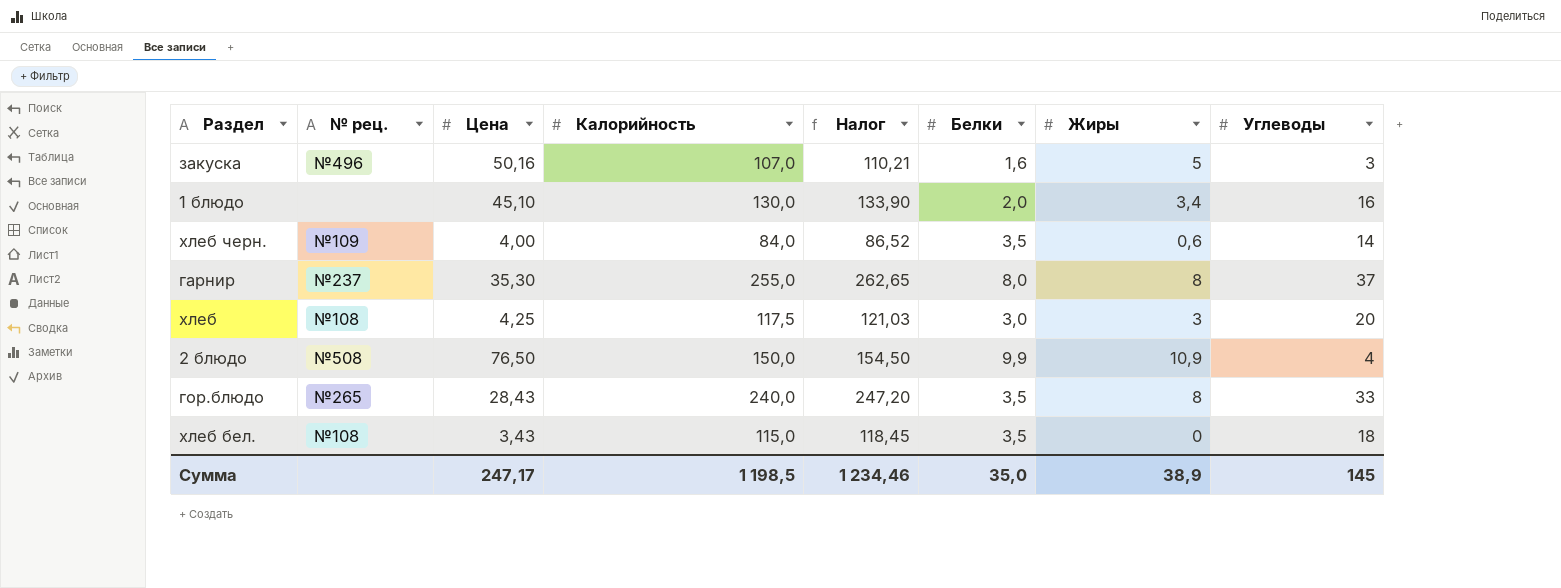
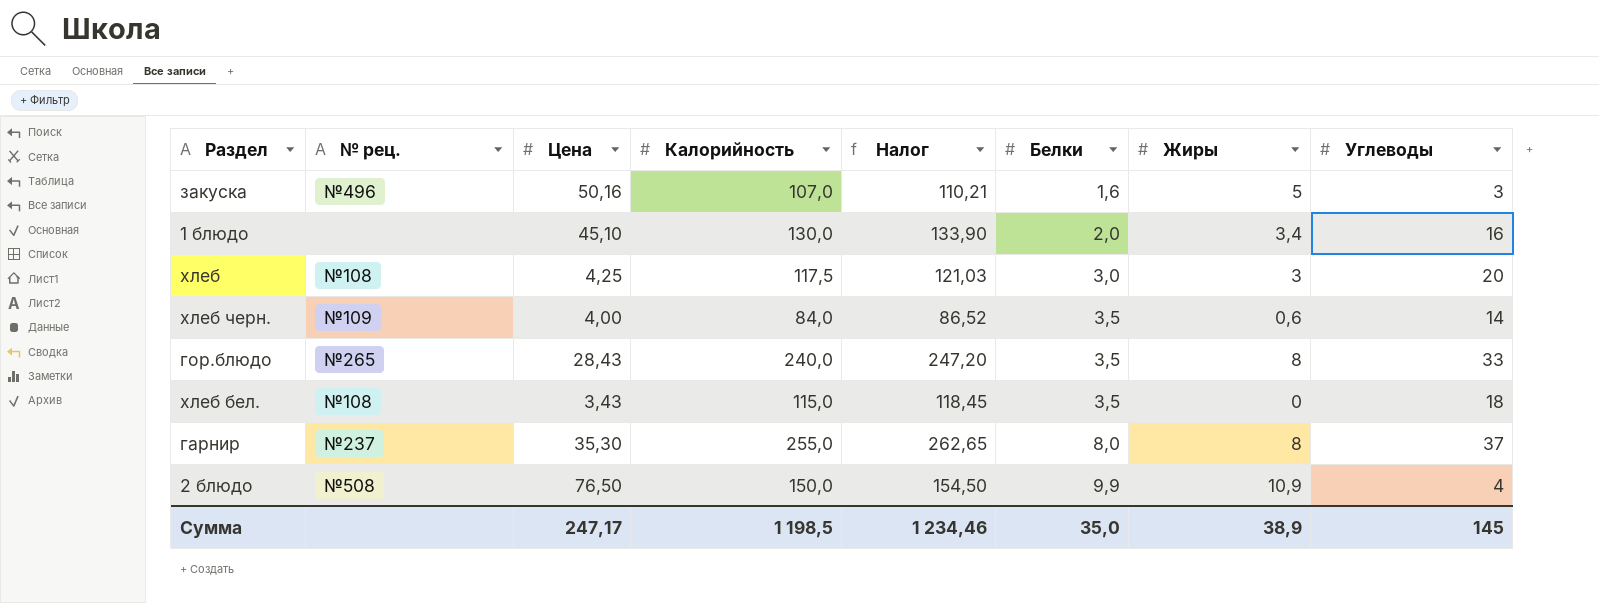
row order: none -> Белки ascending

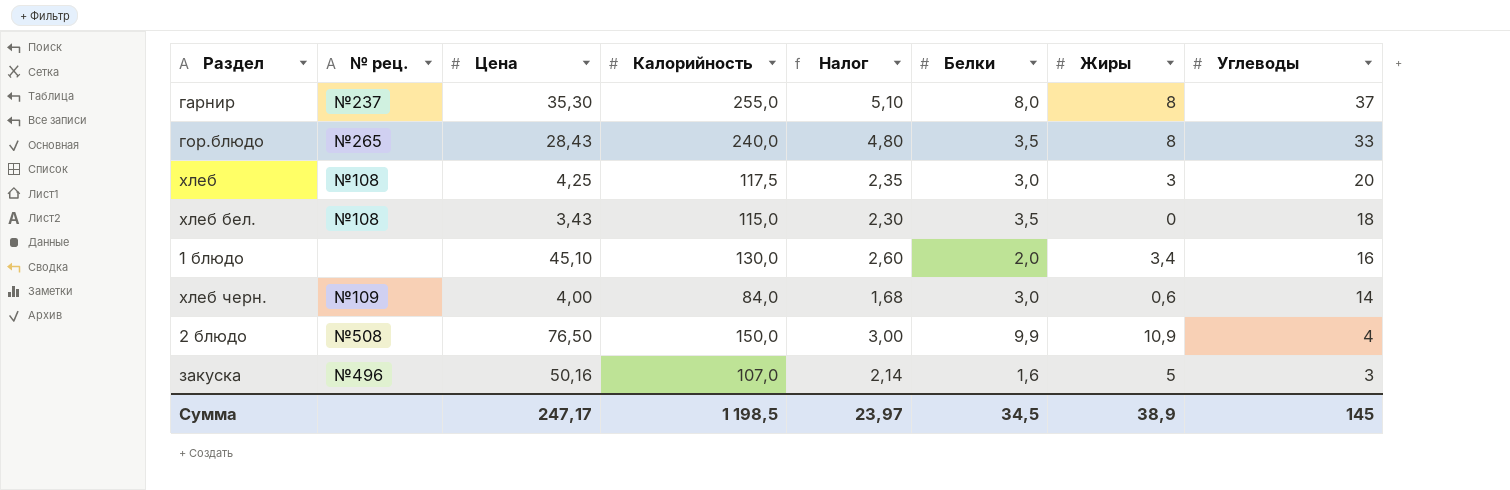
row order: Белки ascending -> Углеводы descending
column Налог | formula: [Калорийность] * 1,03 -> [Калорийность] * 0,02
хлеб черн. | Белки: 3,5 -> 3,0
Сумма | Налог: 1 234,46 -> 23,97
Сумма | Белки: 35,0 -> 34,5

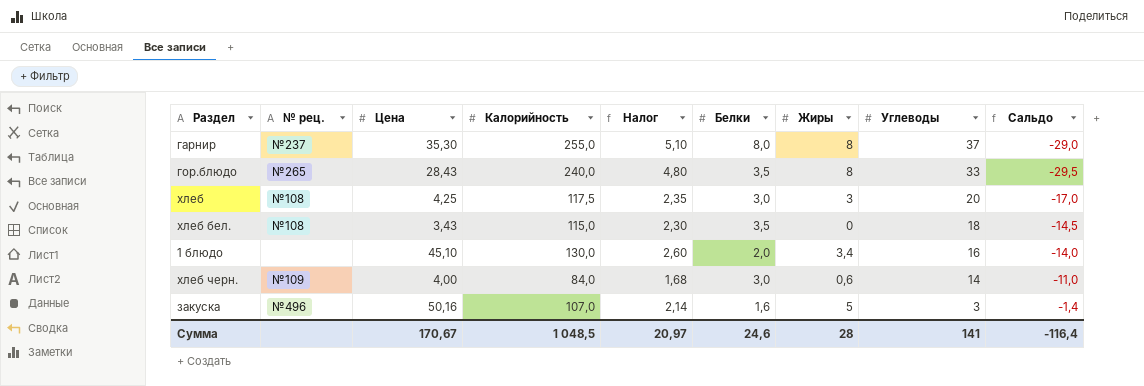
column Сальдо | formula: none -> [Белки] - [Углеводы]
row 2 блюдо: №508 | 76,50 | 150,0 | 3,00 | 9,9 | 10,9 | 4 -> none
Сумма | Цена: 247,17 -> 170,67
Сумма | Калорийность: 1 198,5 -> 1 048,5
Сумма | Налог: 23,97 -> 20,97
Сумма | Белки: 34,5 -> 24,6
Сумма | Жиры: 38,9 -> 28
Сумма | Углеводы: 145 -> 141

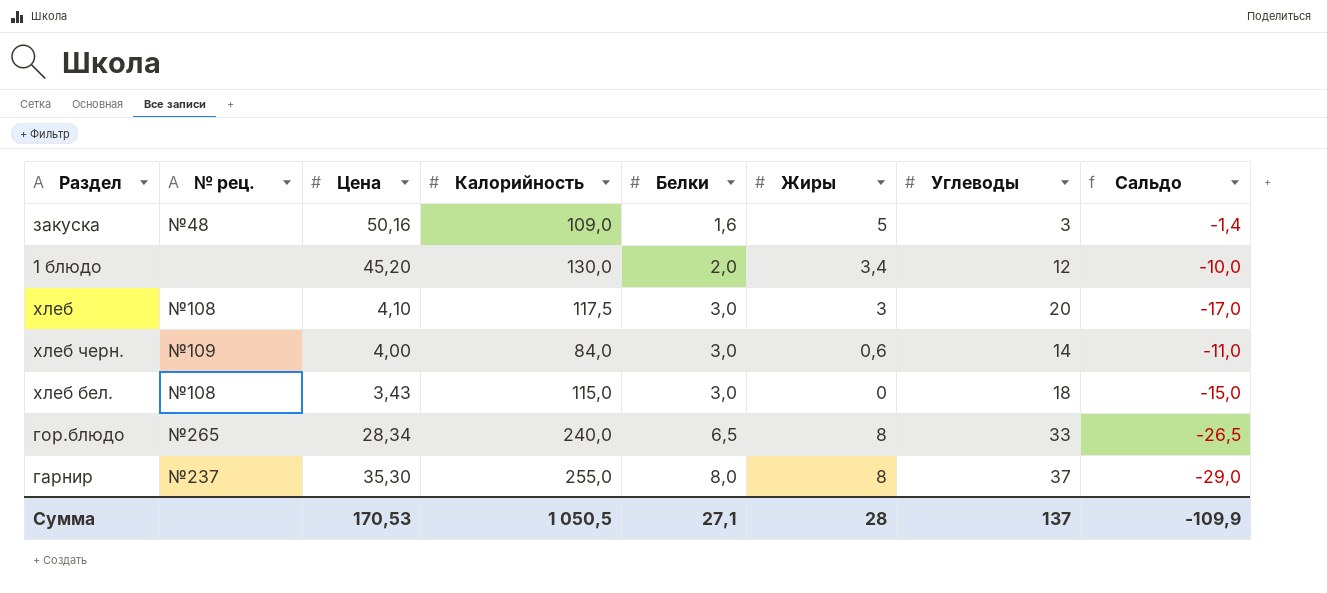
row order: Углеводы descending -> Белки ascending
column Налог | formula: [Калорийность] * 0,02 -> none
закуска | № рец.: №496 -> №48
закуска | Калорийность: 107,0 -> 109,0
1 блюдо | Цена: 45,10 -> 45,20
1 блюдо | Углеводы: 16 -> 12
1 блюдо | Сальдо: -14,0 -> -10,0
хлеб | Цена: 4,25 -> 4,10
хлеб бел. | Белки: 3,5 -> 3,0
хлеб бел. | Сальдо: -14,5 -> -15,0
гор.блюдо | Цена: 28,43 -> 28,34
гор.блюдо | Белки: 3,5 -> 6,5
гор.блюдо | Сальдо: -29,5 -> -26,5
Сумма | Цена: 170,67 -> 170,53
Сумма | Калорийность: 1 048,5 -> 1 050,5
Сумма | Белки: 24,6 -> 27,1
Сумма | Углеводы: 141 -> 137
Сумма | Сальдо: -116,4 -> -109,9

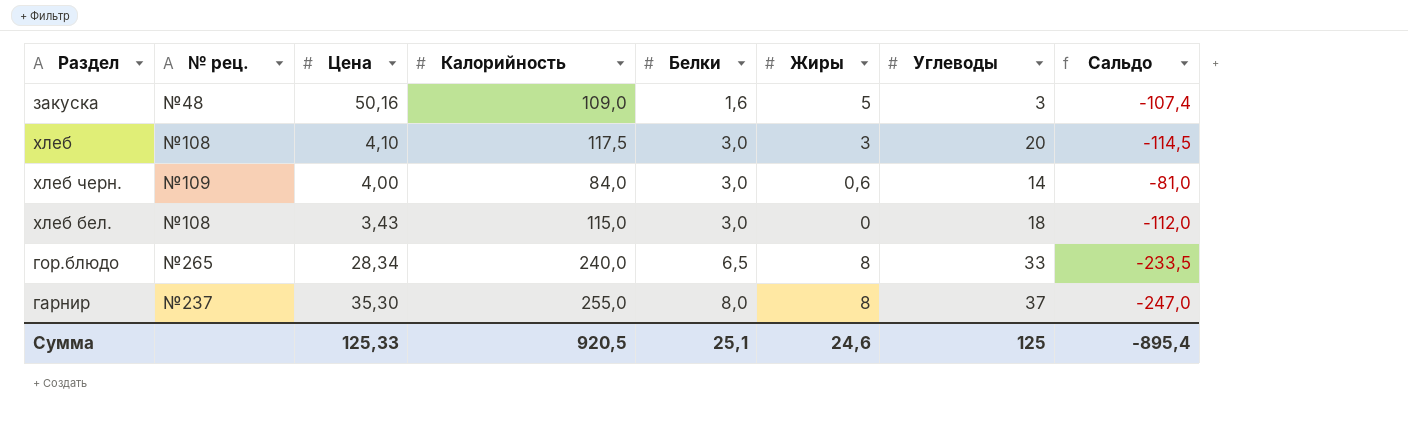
column Сальдо | formula: [Белки] - [Углеводы] -> [Белки] - [Калорийность]
row 1 блюдо: none | 45,20 | 130,0 | 2,0 | 3,4 | 12 | -10,0 -> none
Сумма | Цена: 170,53 -> 125,33
Сумма | Калорийность: 1 050,5 -> 920,5
Сумма | Белки: 27,1 -> 25,1
Сумма | Жиры: 28 -> 24,6
Сумма | Углеводы: 137 -> 125
Сумма | Сальдо: -109,9 -> -895,4

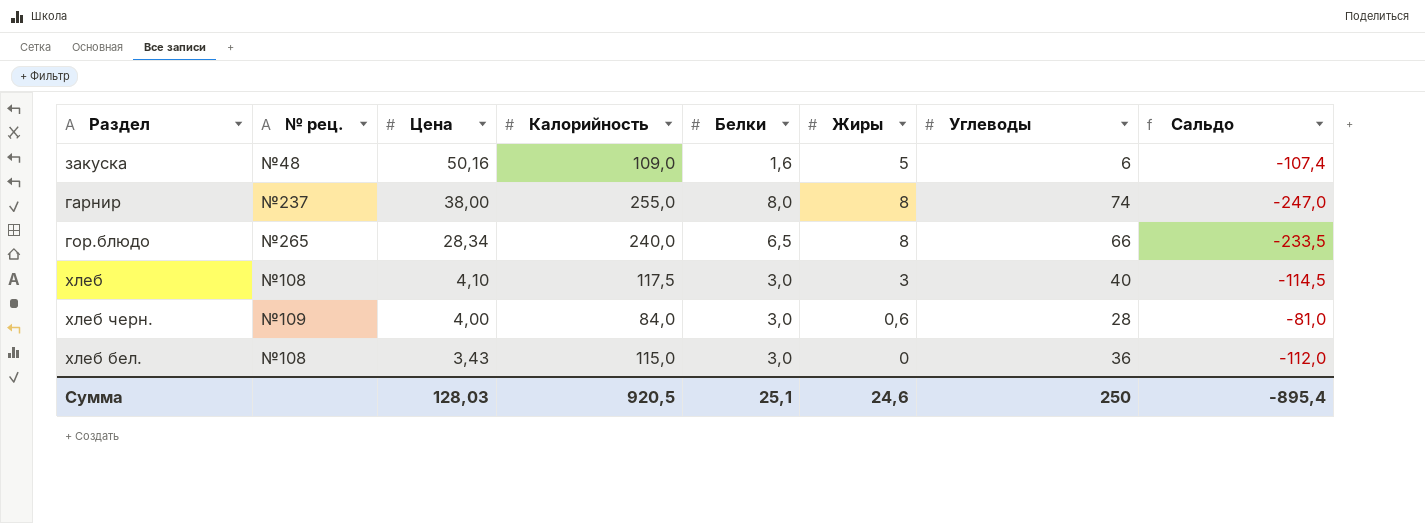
row order: Белки ascending -> Цена descending
закуска | Углеводы: 3 -> 6
гарнир | Цена: 35,30 -> 38,00
гарнир | Углеводы: 37 -> 74
гор.блюдо | Углеводы: 33 -> 66
хлеб | Углеводы: 20 -> 40
хлеб черн. | Углеводы: 14 -> 28
хлеб бел. | Углеводы: 18 -> 36
Сумма | Цена: 125,33 -> 128,03
Сумма | Углеводы: 125 -> 250

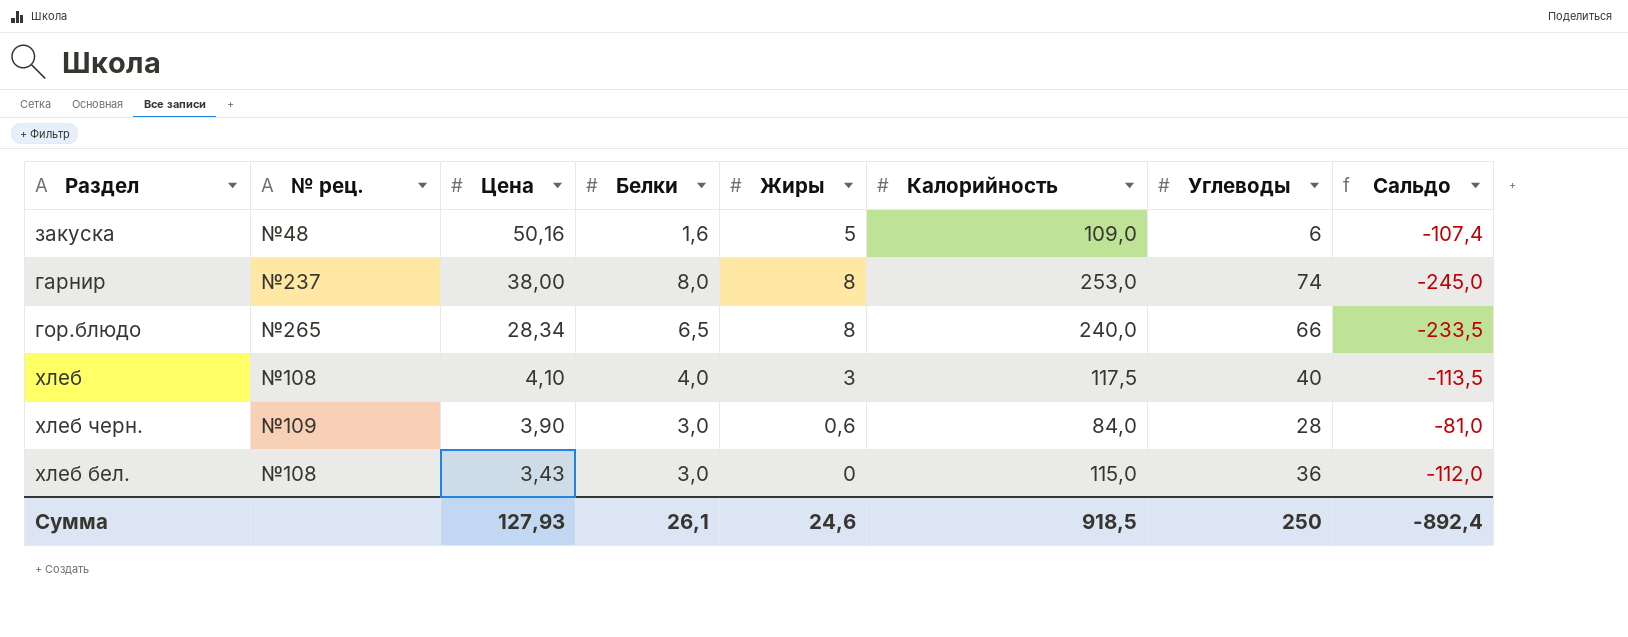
column Калорийность | position: 4 -> 6
гарнир | Калорийность: 255,0 -> 253,0
гарнир | Сальдо: -247,0 -> -245,0
хлеб | Белки: 3,0 -> 4,0
хлеб | Сальдо: -114,5 -> -113,5
хлеб черн. | Цена: 4,00 -> 3,90
Сумма | Цена: 128,03 -> 127,93
Сумма | Белки: 25,1 -> 26,1
Сумма | Калорийность: 920,5 -> 918,5
Сумма | Сальдо: -895,4 -> -892,4

